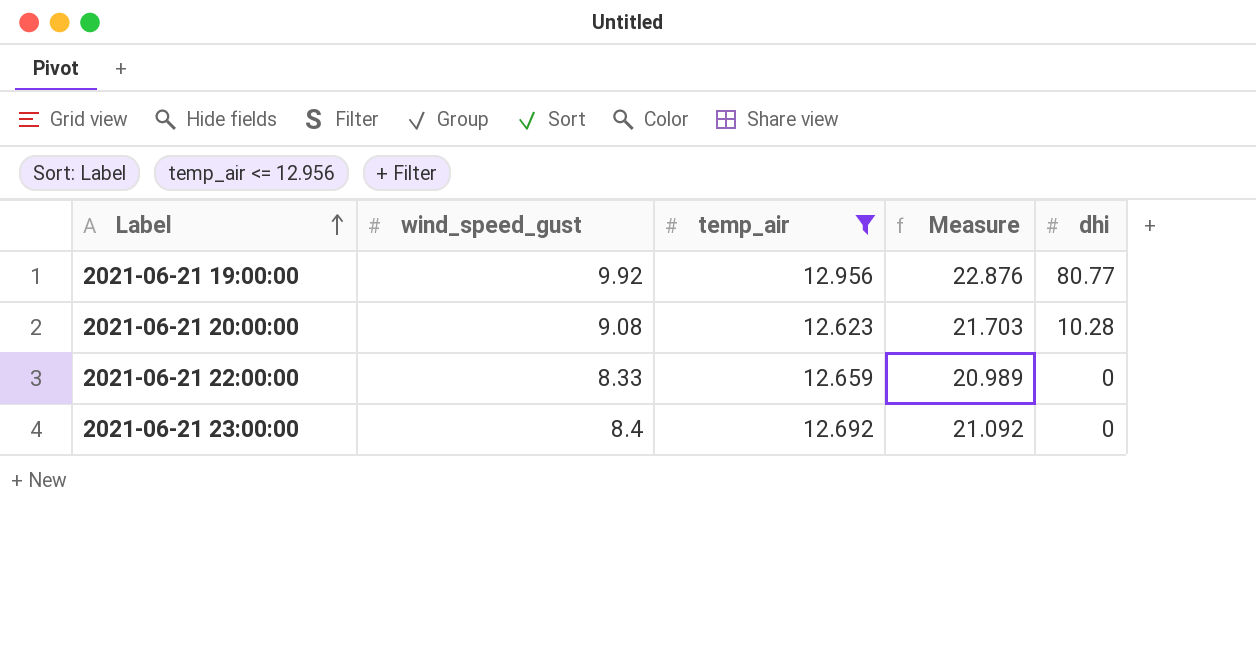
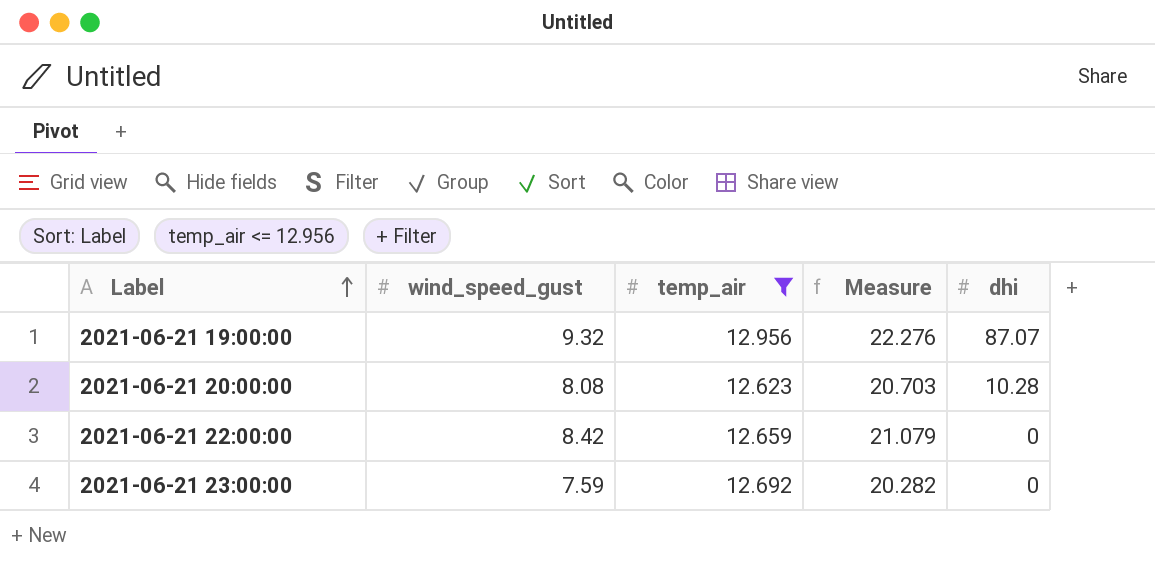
2021-06-21 19:00:00 | wind_speed_gust: 9.92 -> 9.32
2021-06-21 19:00:00 | Measure: 22.876 -> 22.276
2021-06-21 19:00:00 | dhi: 80.77 -> 87.07
2021-06-21 20:00:00 | wind_speed_gust: 9.08 -> 8.08
2021-06-21 20:00:00 | Measure: 21.703 -> 20.703
2021-06-21 22:00:00 | wind_speed_gust: 8.33 -> 8.42
2021-06-21 22:00:00 | Measure: 20.989 -> 21.079
2021-06-21 23:00:00 | wind_speed_gust: 8.4 -> 7.59
2021-06-21 23:00:00 | Measure: 21.092 -> 20.282

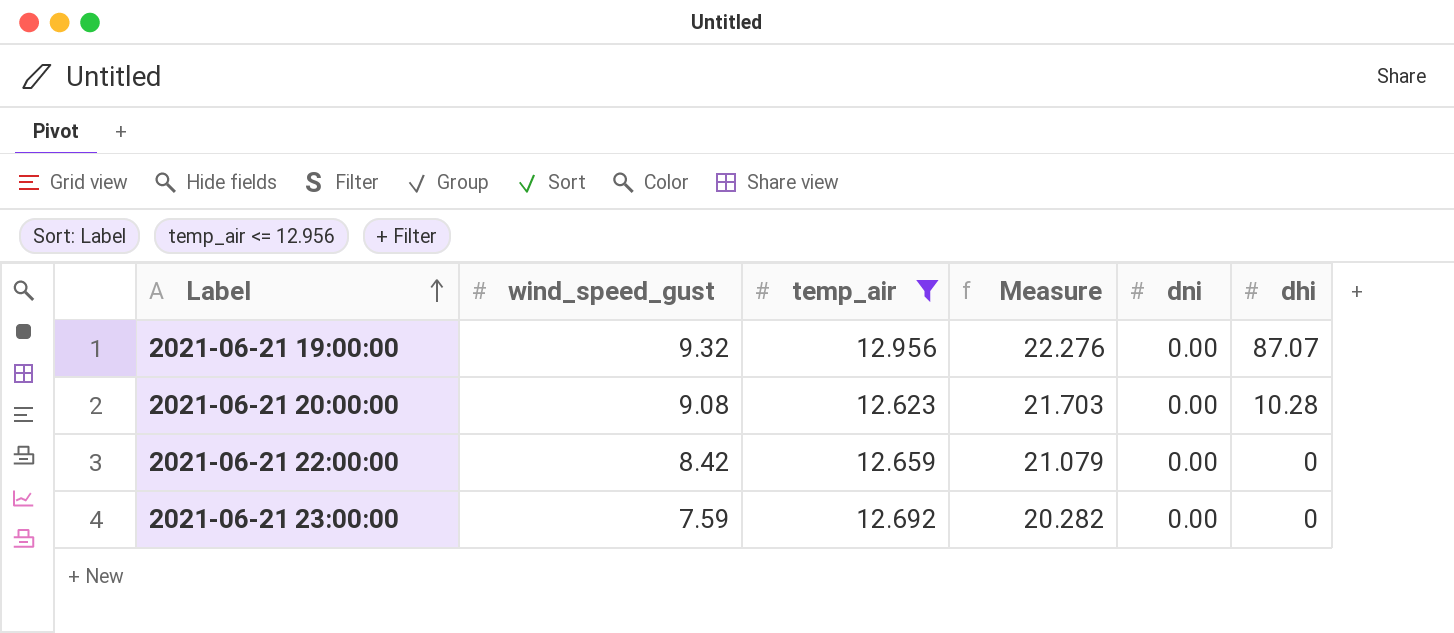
column dni | position: none -> 5
2021-06-21 20:00:00 | wind_speed_gust: 8.08 -> 9.08
2021-06-21 20:00:00 | Measure: 20.703 -> 21.703

